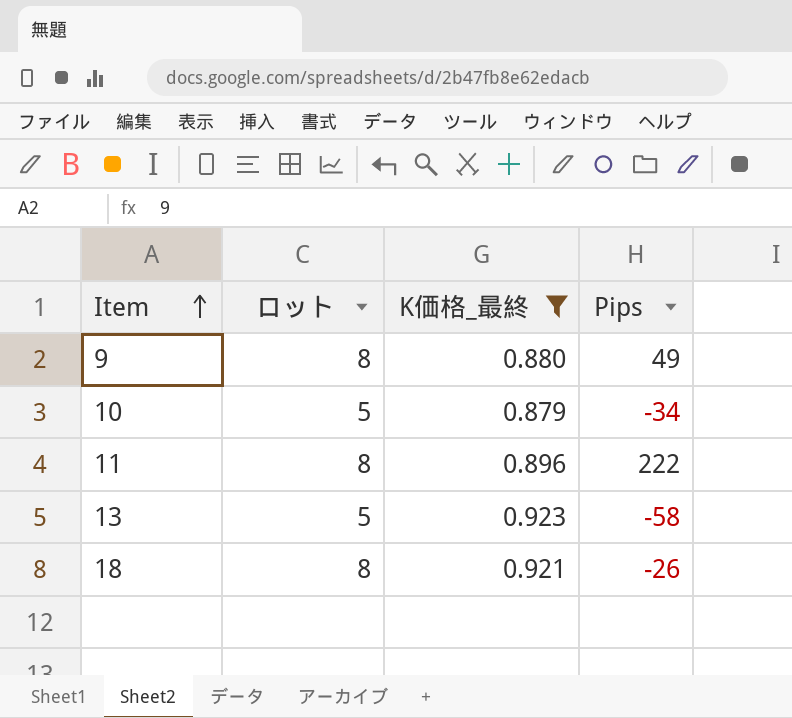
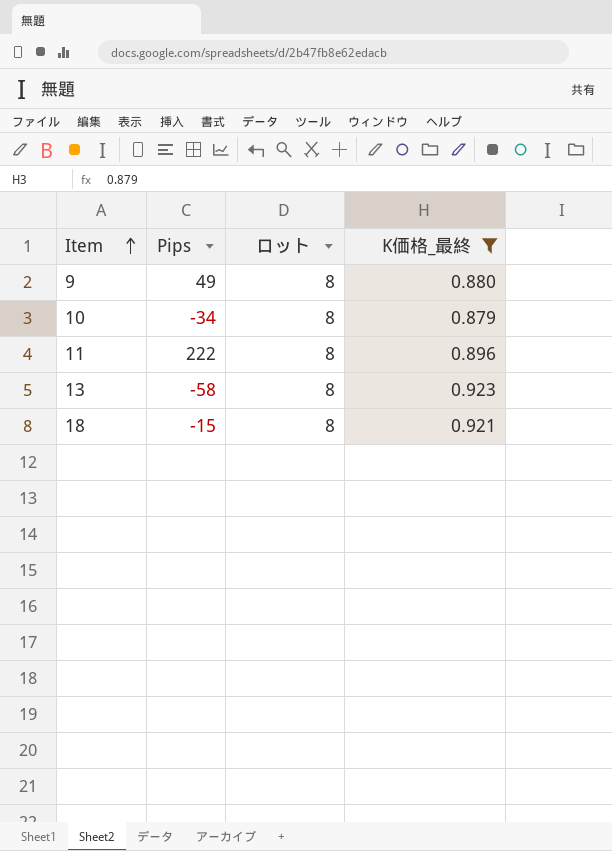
column Pips | position: 4 -> 2
10 | ロット: 5 -> 8
13 | ロット: 5 -> 8
18 | Pips: -26 -> -15

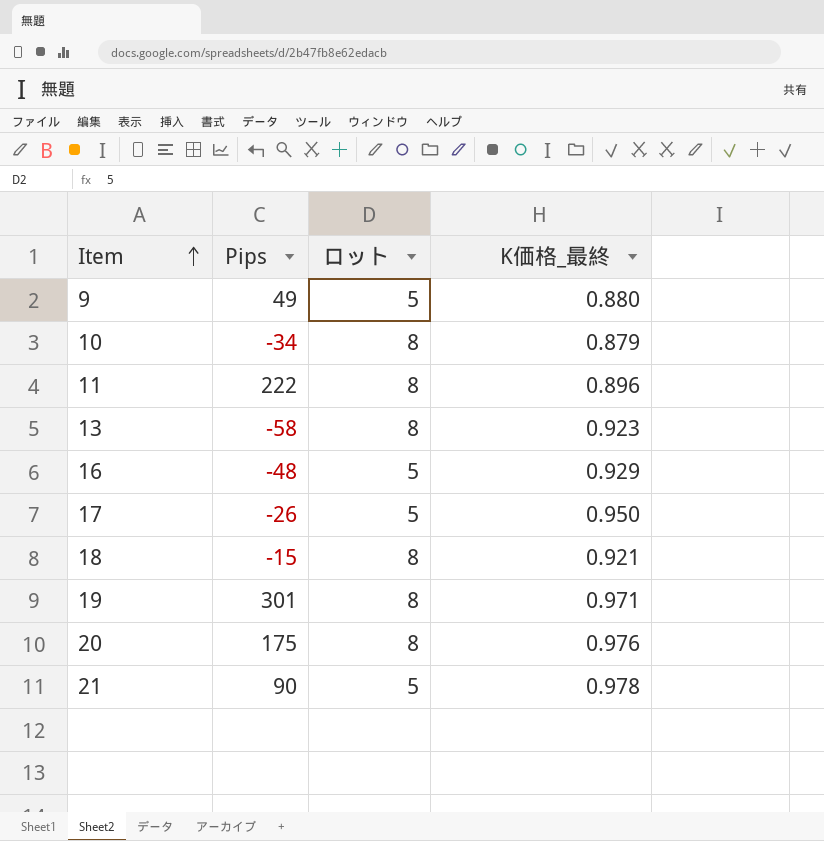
filter: K価格_最終 <= 0.923 -> none
9 | ロット: 8 -> 5

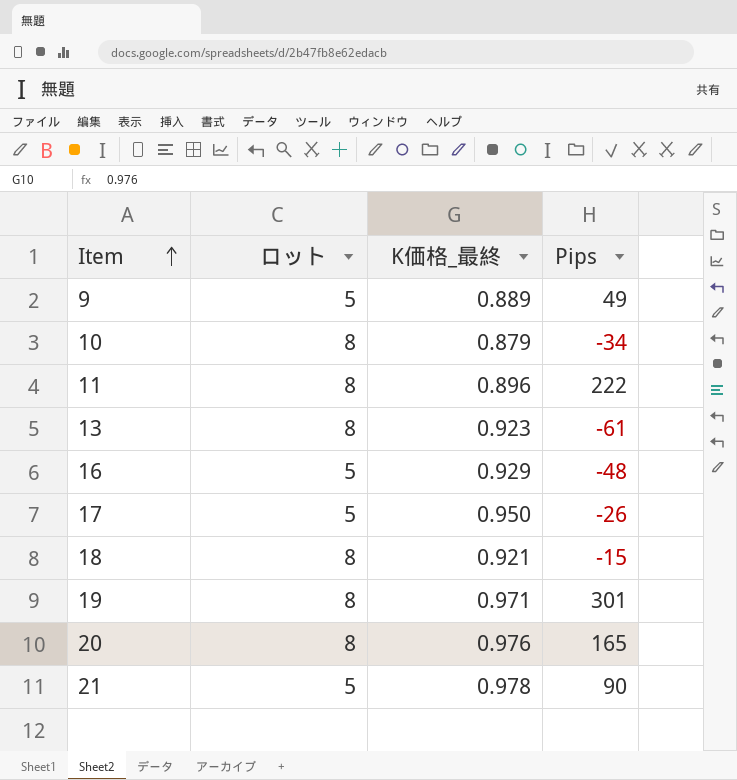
column Pips | position: 2 -> 4
9 | K価格_最終: 0.880 -> 0.889
13 | Pips: -58 -> -61
20 | Pips: 175 -> 165

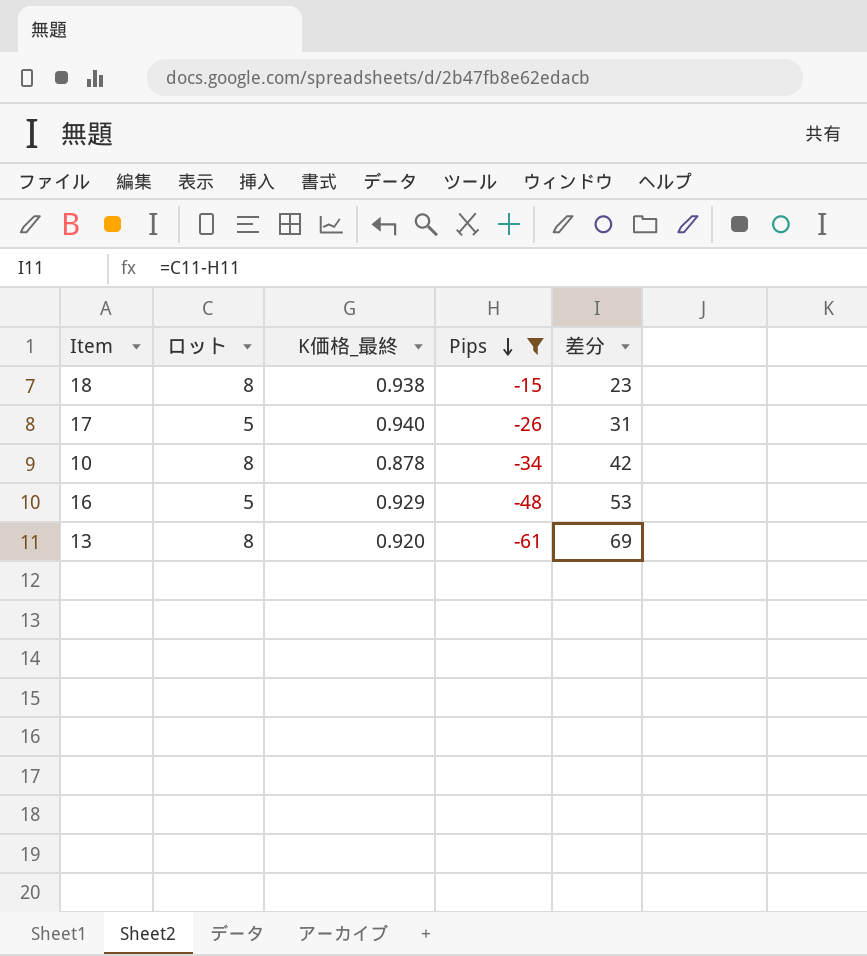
filter: none -> Pips <= -15
row order: Item ascending -> Pips descending
column 差分 | formula: none -> [ロット] - [Pips]
18 | K価格_最終: 0.921 -> 0.938
17 | K価格_最終: 0.950 -> 0.940
10 | K価格_最終: 0.879 -> 0.878
13 | K価格_最終: 0.923 -> 0.920

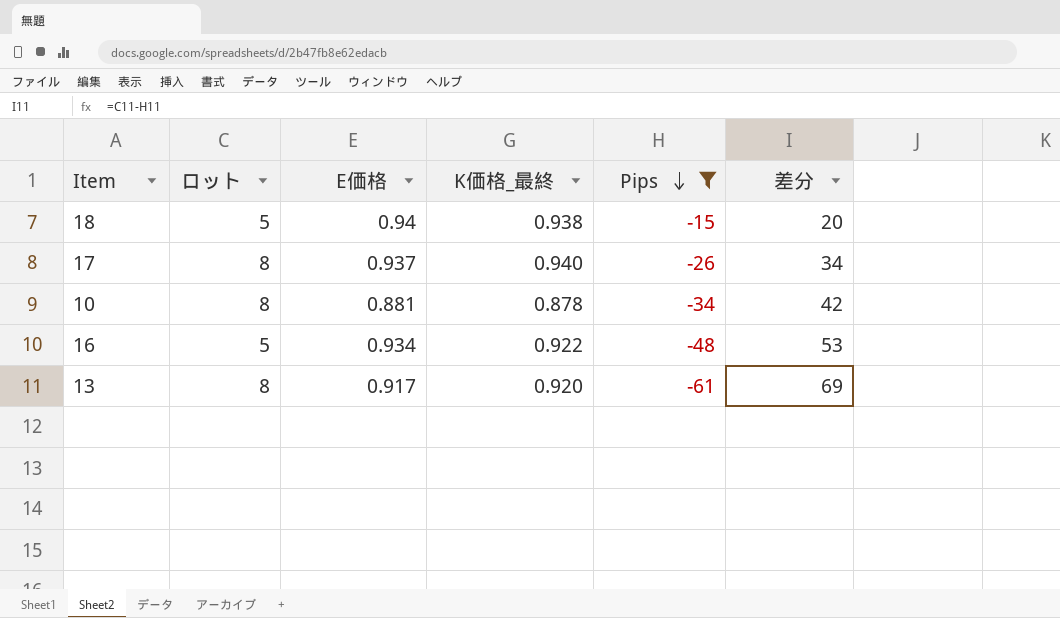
column E価格 | position: none -> 3
18 | ロット: 8 -> 5
18 | 差分: 23 -> 20
17 | ロット: 5 -> 8
17 | 差分: 31 -> 34
16 | K価格_最終: 0.929 -> 0.922

